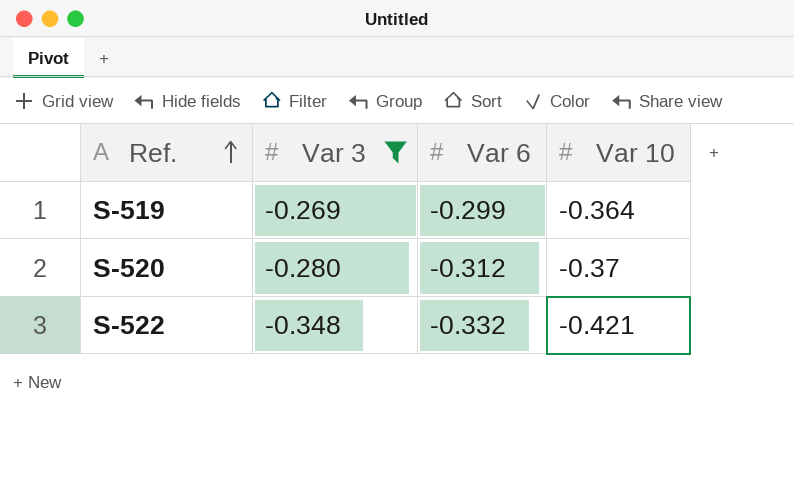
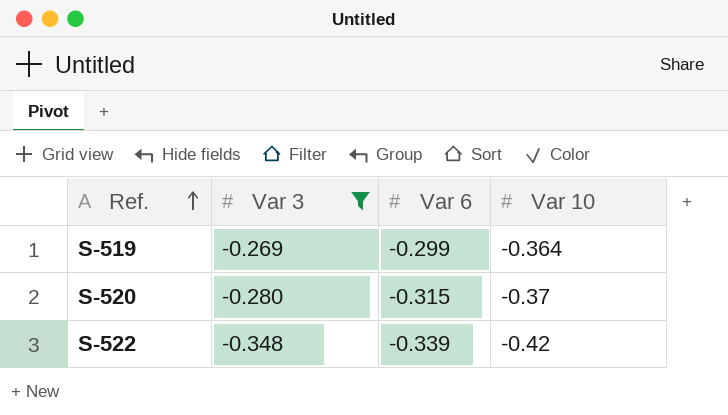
S-520 | Var 6: -0.312 -> -0.315
S-522 | Var 6: -0.332 -> -0.339
S-522 | Var 10: -0.421 -> -0.42

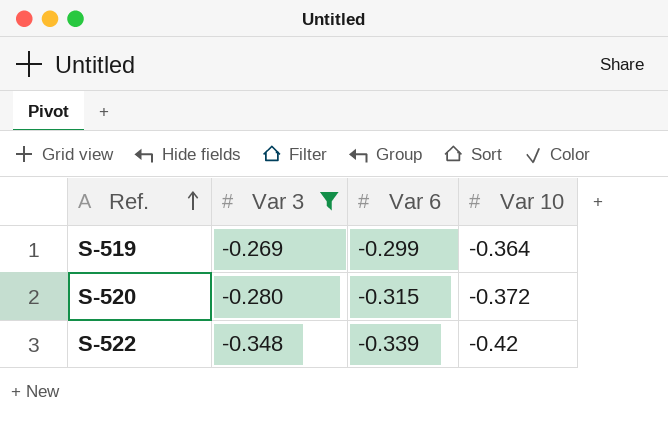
S-520 | Var 10: -0.37 -> -0.372

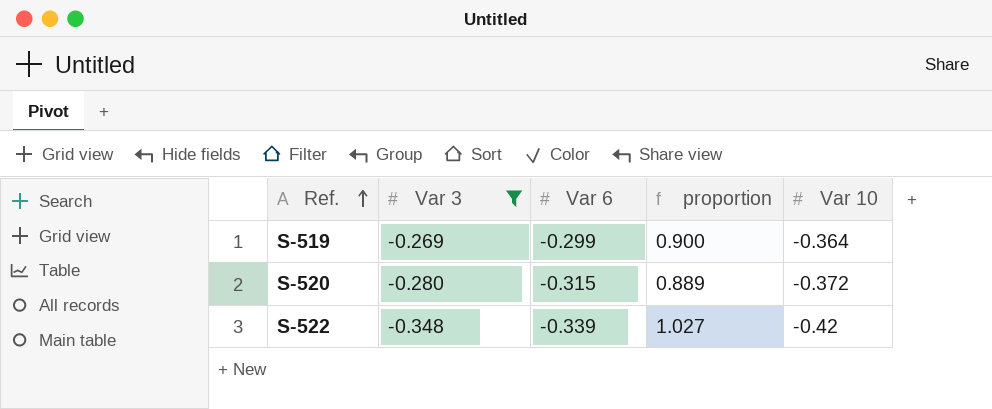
column proportion | formula: none -> [Var 3] / [Var 6]

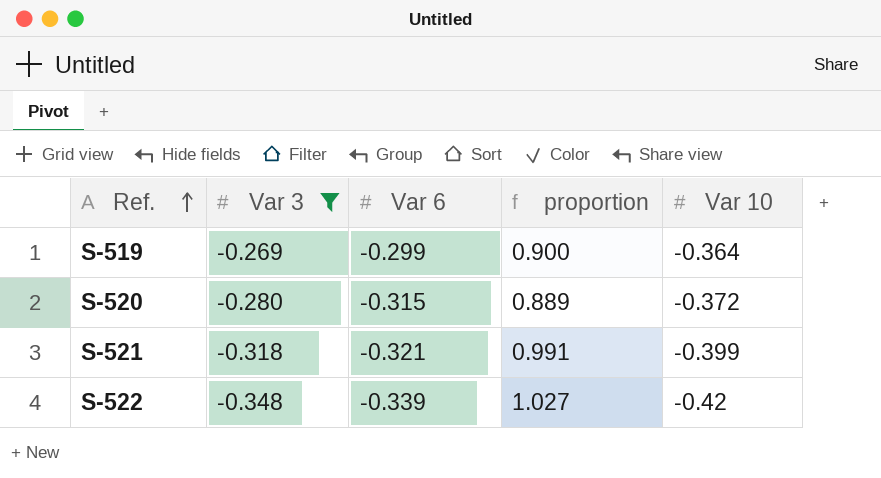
row S-521: none -> -0.318 | -0.321 | 0.991 | -0.399

